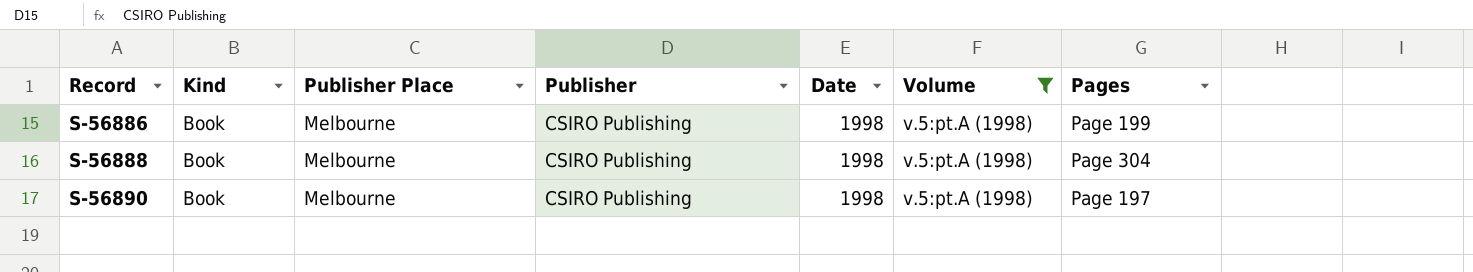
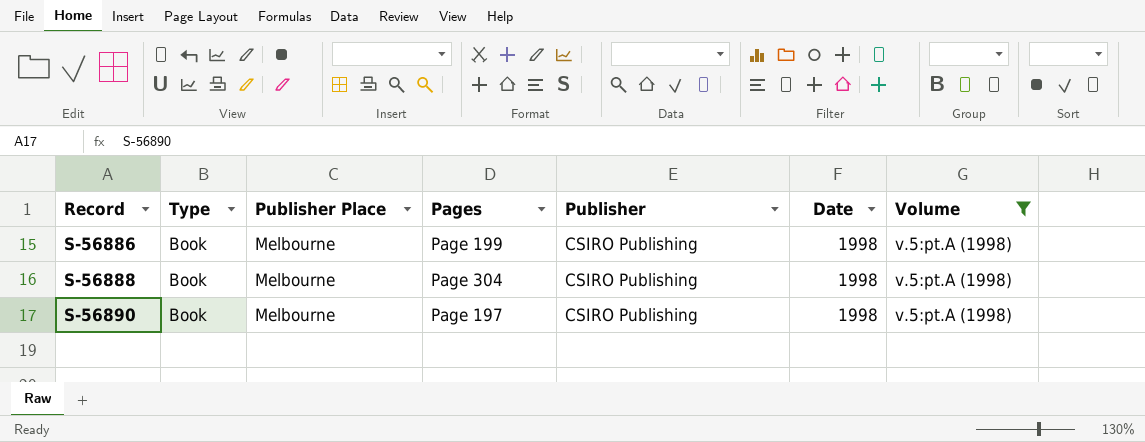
column name: Kind -> Type
column Pages | position: 7 -> 4

